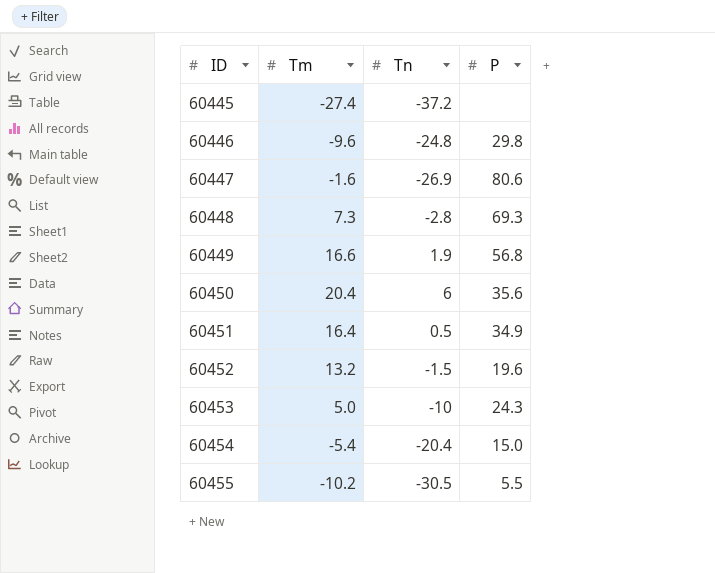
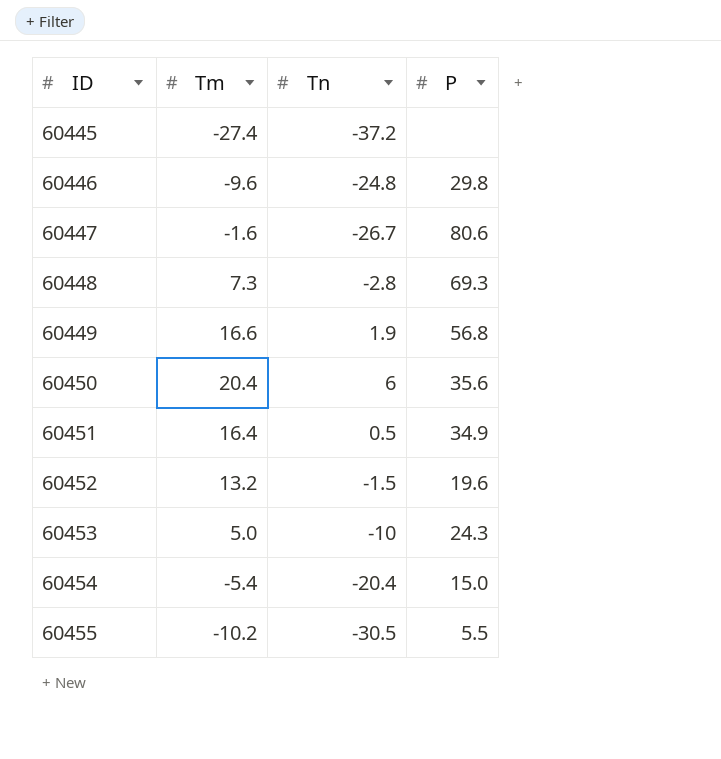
60447 | Tn: -26.9 -> -26.7

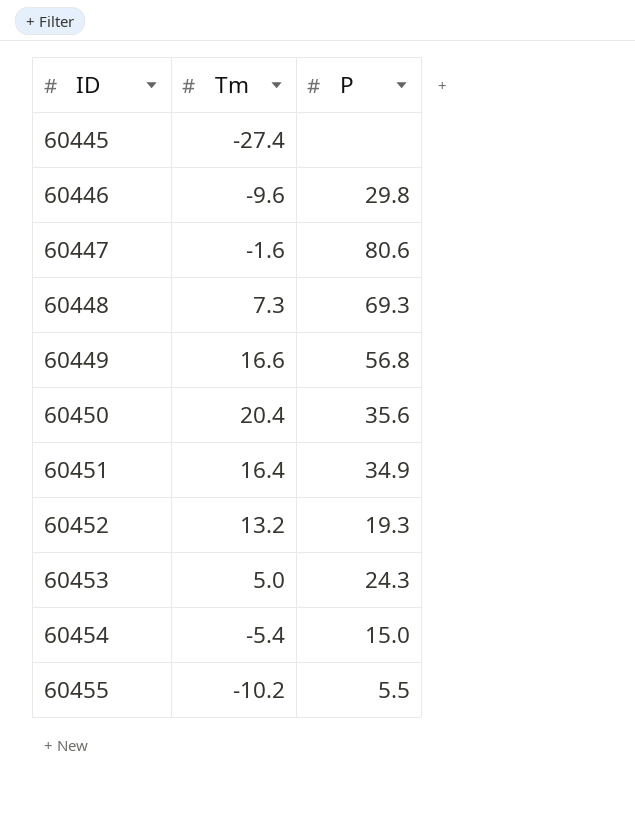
column Tn | position: 3 -> none
60452 | P: 19.6 -> 19.3

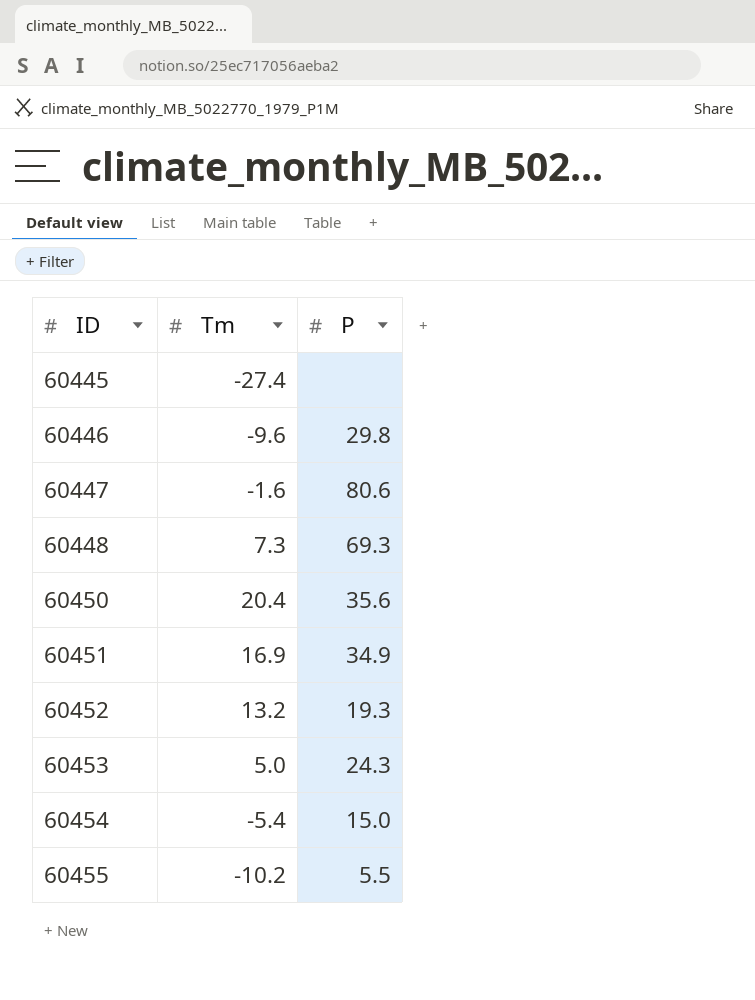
row 60449: 16.6 | 56.8 -> none
60451 | Tm: 16.4 -> 16.9

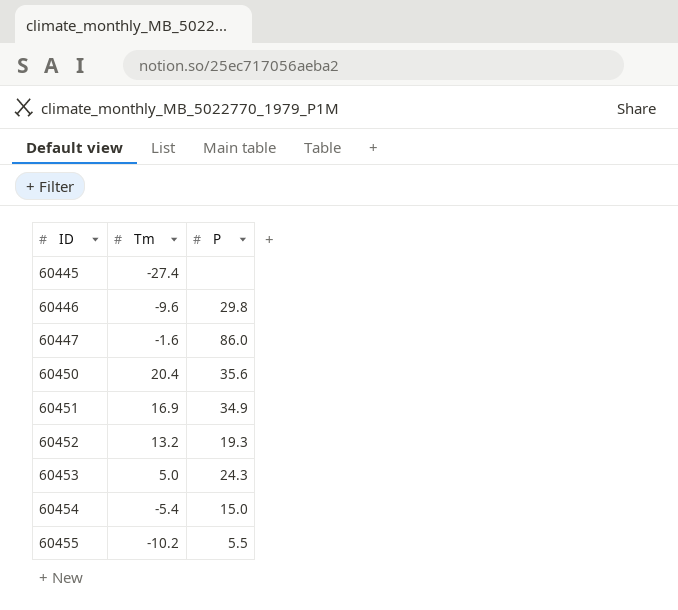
row 60448: 7.3 | 69.3 -> none
60447 | P: 80.6 -> 86.0

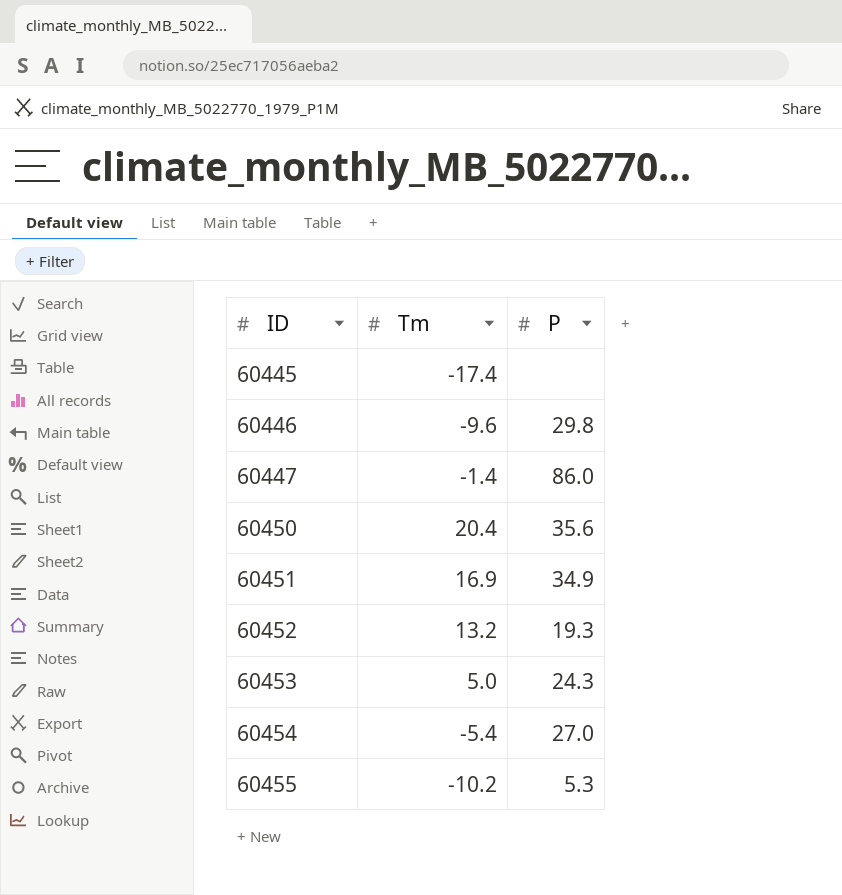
60445 | Tm: -27.4 -> -17.4
60447 | Tm: -1.6 -> -1.4
60454 | P: 15.0 -> 27.0
60455 | P: 5.5 -> 5.3

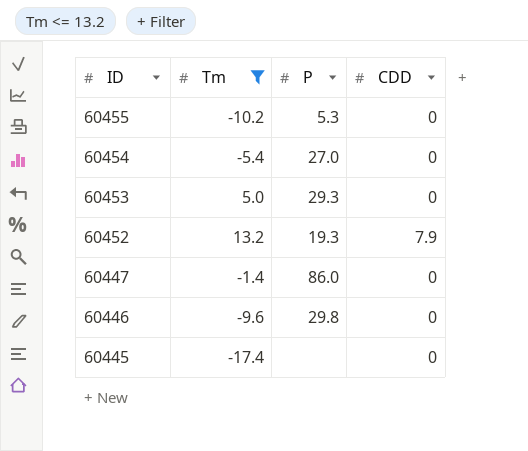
filter: none -> Tm <= 13.2
row order: ID ascending -> ID descending
column CDD | position: none -> 4
60453 | P: 24.3 -> 29.3

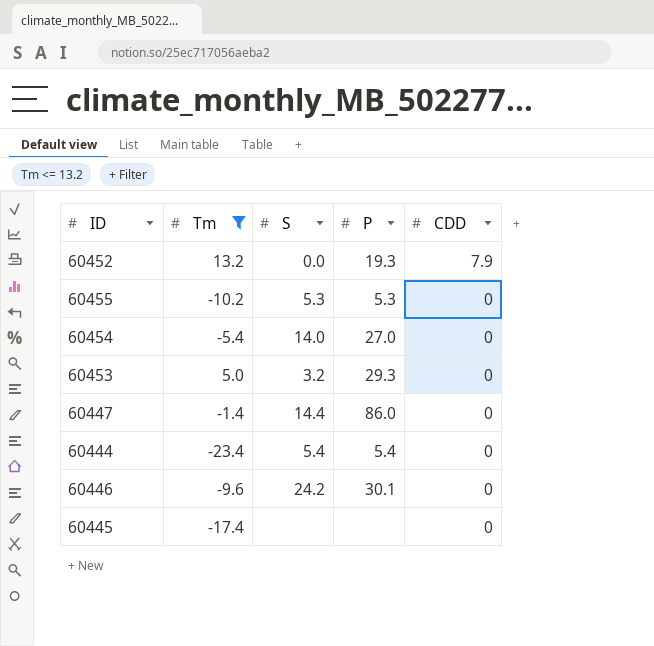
row order: ID descending -> CDD descending
column S | position: none -> 3
row 60444: none -> -23.4 | 5.4 | 5.4 | 0
60446 | P: 29.8 -> 30.1

